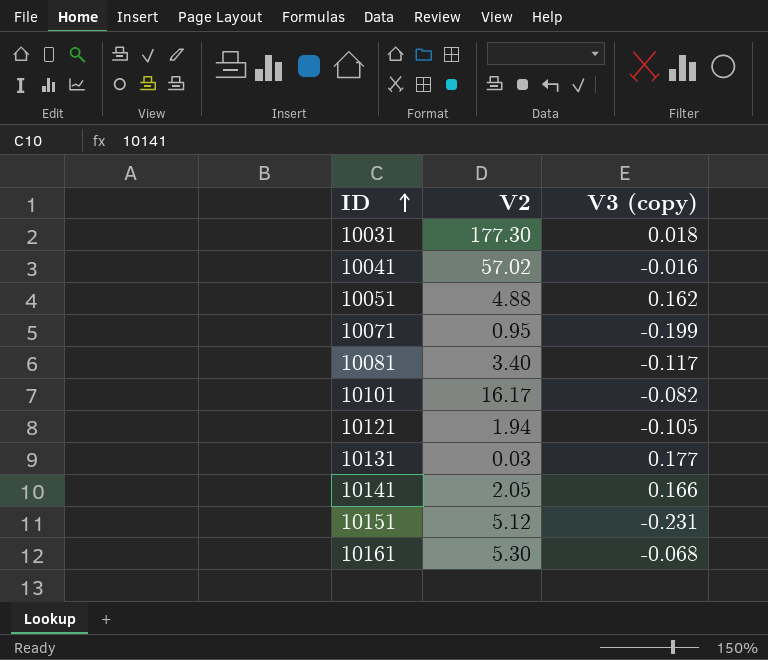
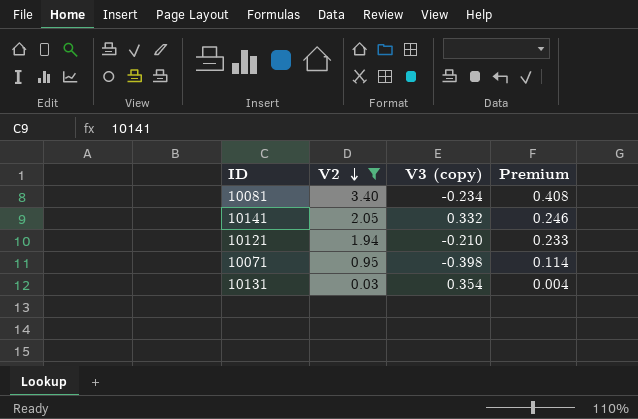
filter: none -> V2 <= 3.40
row order: ID ascending -> V2 descending
column Premium | formula: none -> [V2] * 0.12
10081 | V3 (copy): -0.117 -> -0.234
10141 | V3 (copy): 0.166 -> 0.332
10121 | V3 (copy): -0.105 -> -0.210
10071 | V3 (copy): -0.199 -> -0.398
10131 | V3 (copy): 0.177 -> 0.354

